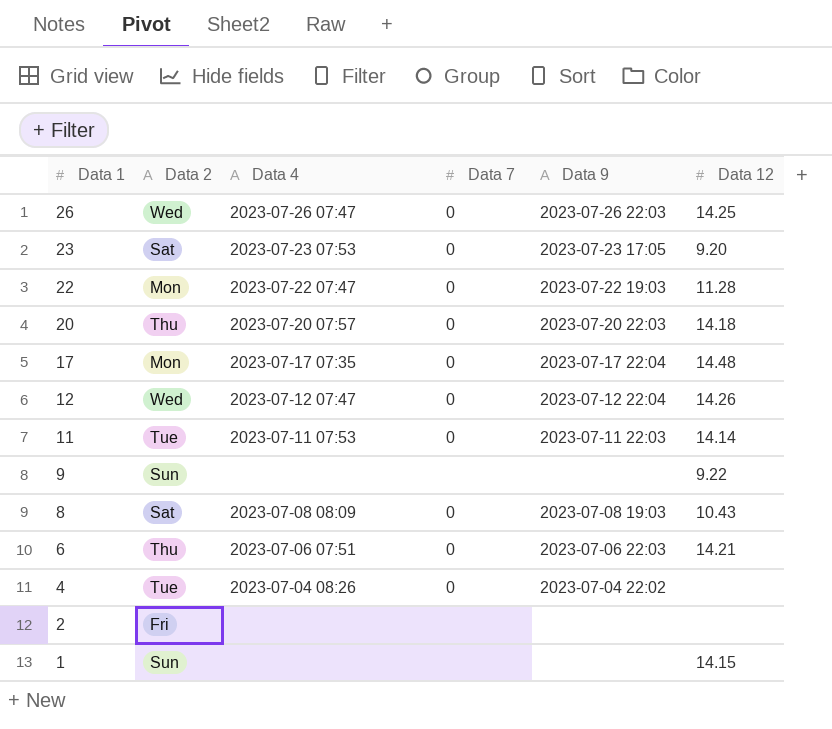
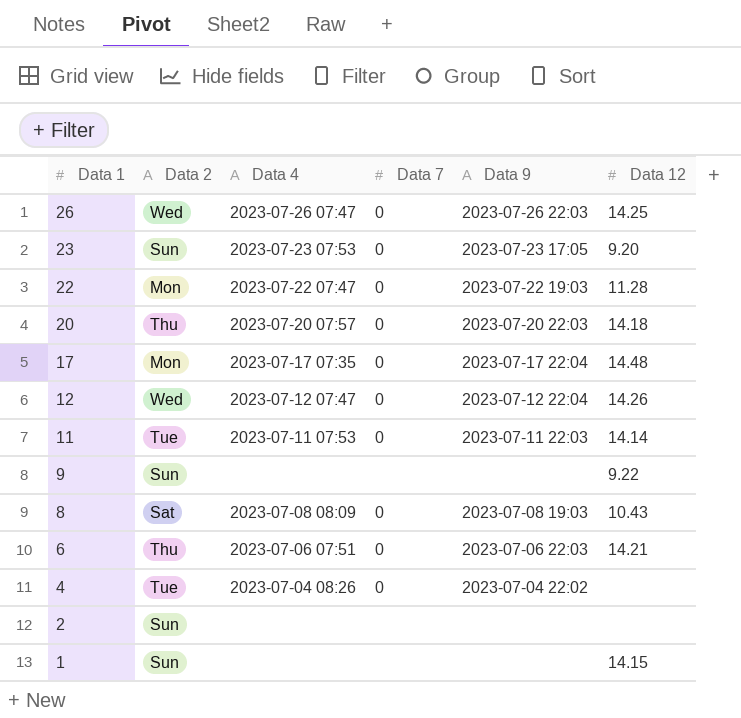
23 | Data 2: Sat -> Sun
2 | Data 2: Fri -> Sun

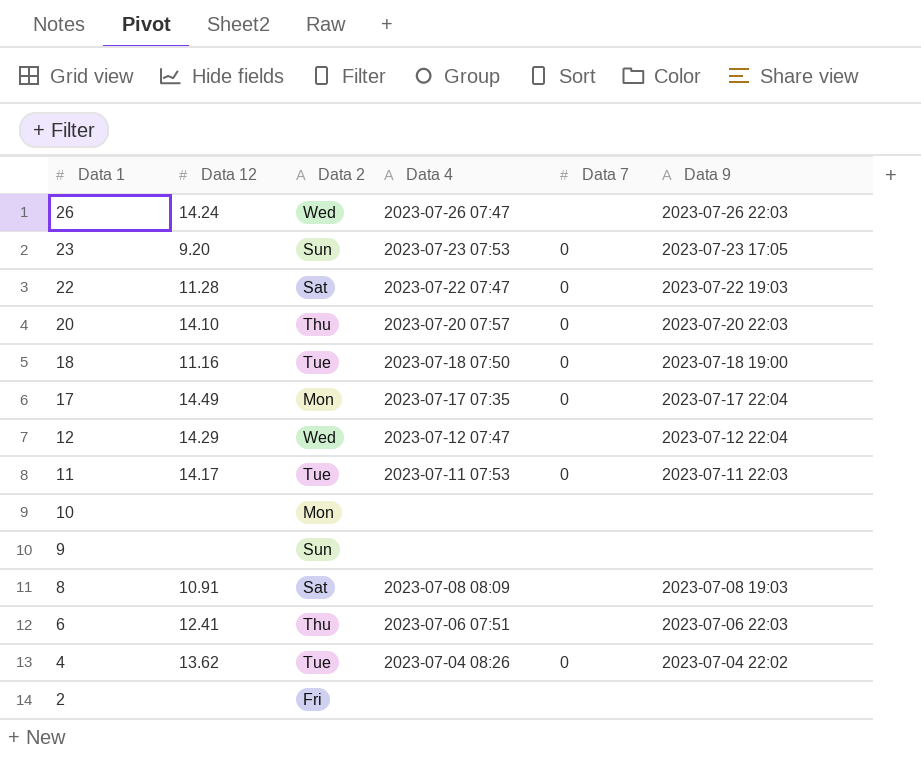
column Data 12 | position: 6 -> 2
row 1: Sun | none | none | none | 14.15 -> none
26 | Data 12: 14.25 -> 14.24
26 | Data 7: 0 -> none
22 | Data 2: Mon -> Sat
20 | Data 12: 14.18 -> 14.10
row 18: none -> 11.16 | Tue | 2023-07-18 07:50 | 0 | 2023-07-18 19:00
17 | Data 12: 14.48 -> 14.49
12 | Data 12: 14.26 -> 14.29
12 | Data 7: 0 -> none
11 | Data 12: 14.14 -> 14.17
row 10: none -> none | Mon | none | none | none
9 | Data 12: 9.22 -> none
8 | Data 12: 10.43 -> 10.91
8 | Data 7: 0 -> none
6 | Data 12: 14.21 -> 12.41
6 | Data 7: 0 -> none
4 | Data 12: none -> 13.62
2 | Data 2: Sun -> Fri

